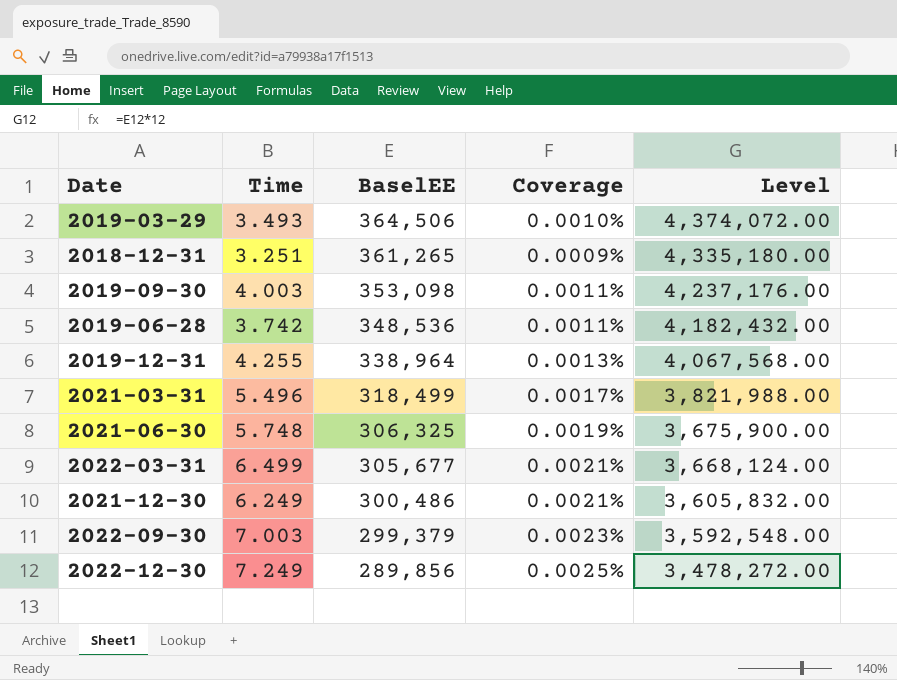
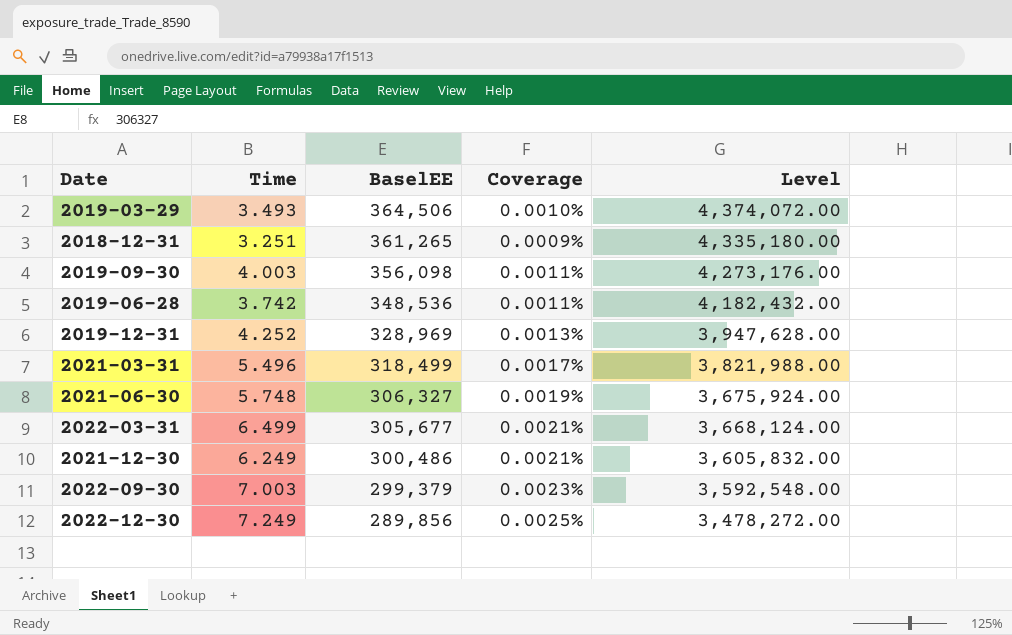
2019-09-30 | BaselEE: 353,098 -> 356,098
2019-09-30 | Level: 4,237,176.00 -> 4,273,176.00
2019-12-31 | Time: 4.255 -> 4.252
2019-12-31 | BaselEE: 338,964 -> 328,969
2019-12-31 | Level: 4,067,568.00 -> 3,947,628.00
2021-06-30 | BaselEE: 306,325 -> 306,327
2021-06-30 | Level: 3,675,900.00 -> 3,675,924.00

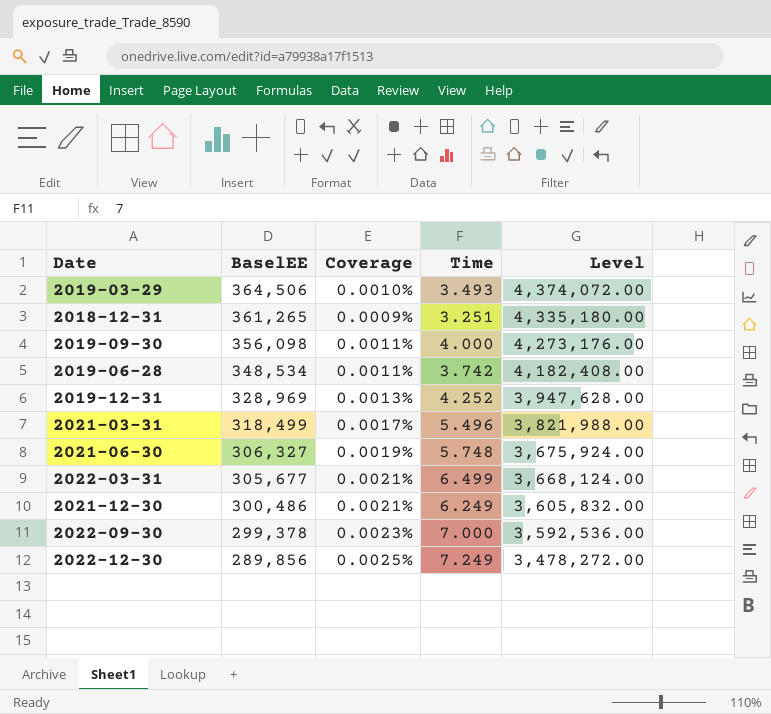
column Time | position: 2 -> 4
2019-09-30 | Time: 4.003 -> 4.000
2019-06-28 | BaselEE: 348,536 -> 348,534
2019-06-28 | Level: 4,182,432.00 -> 4,182,408.00
2022-09-30 | BaselEE: 299,379 -> 299,378
2022-09-30 | Time: 7.003 -> 7.000
2022-09-30 | Level: 3,592,548.00 -> 3,592,536.00

